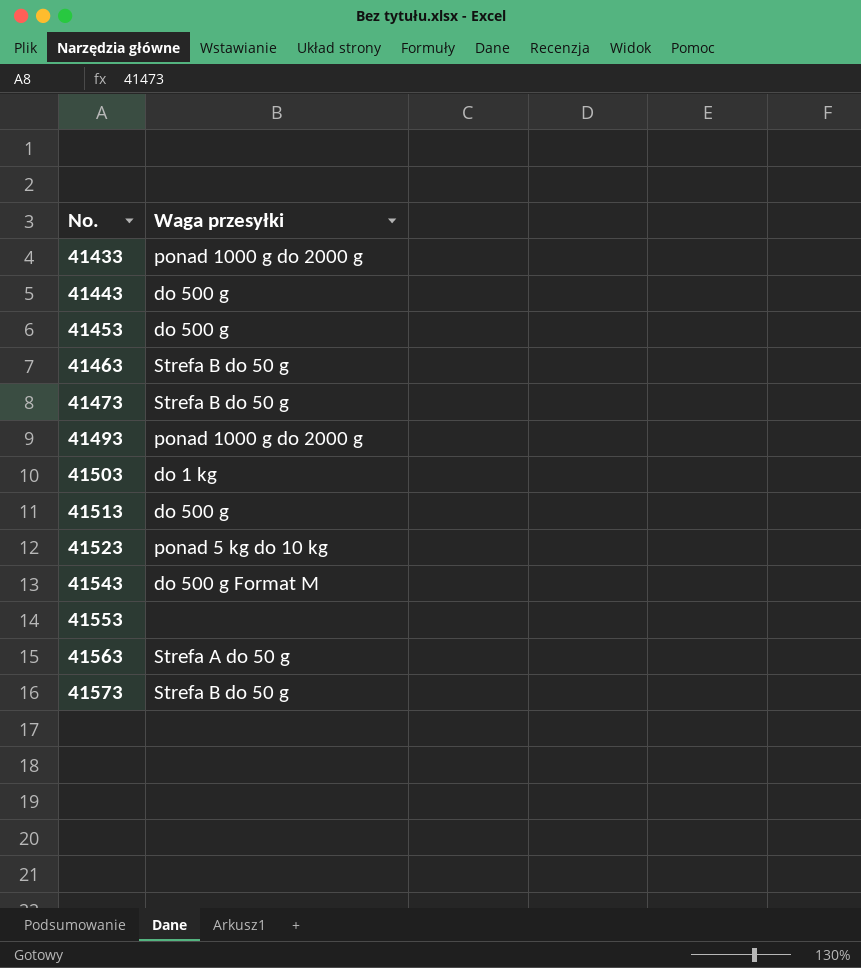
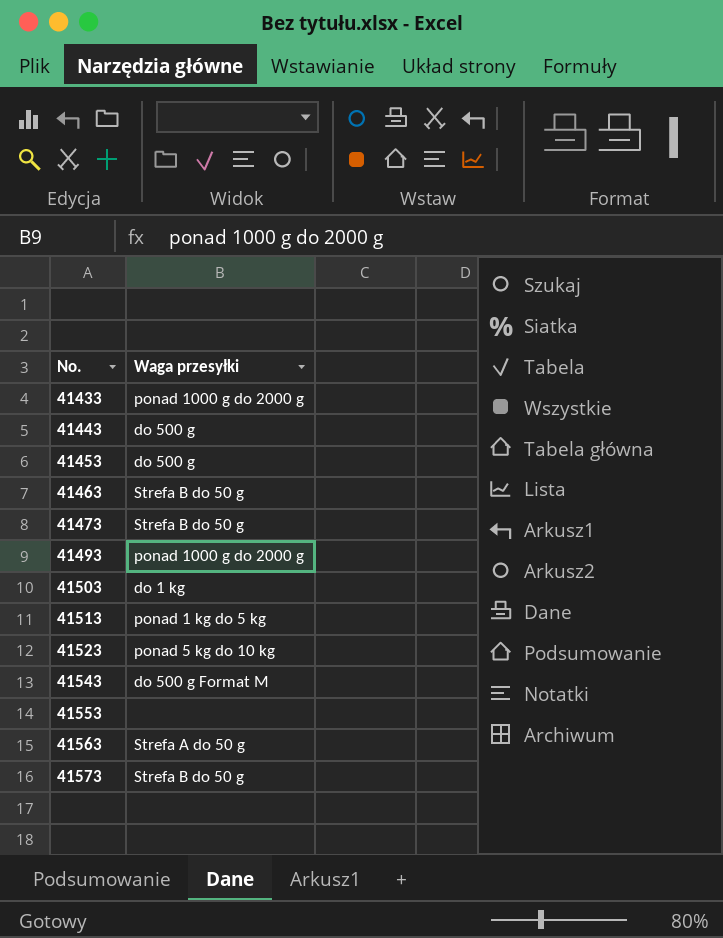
41513 | Waga przesyłki: do 500 g -> ponad 1 kg do 5 kg

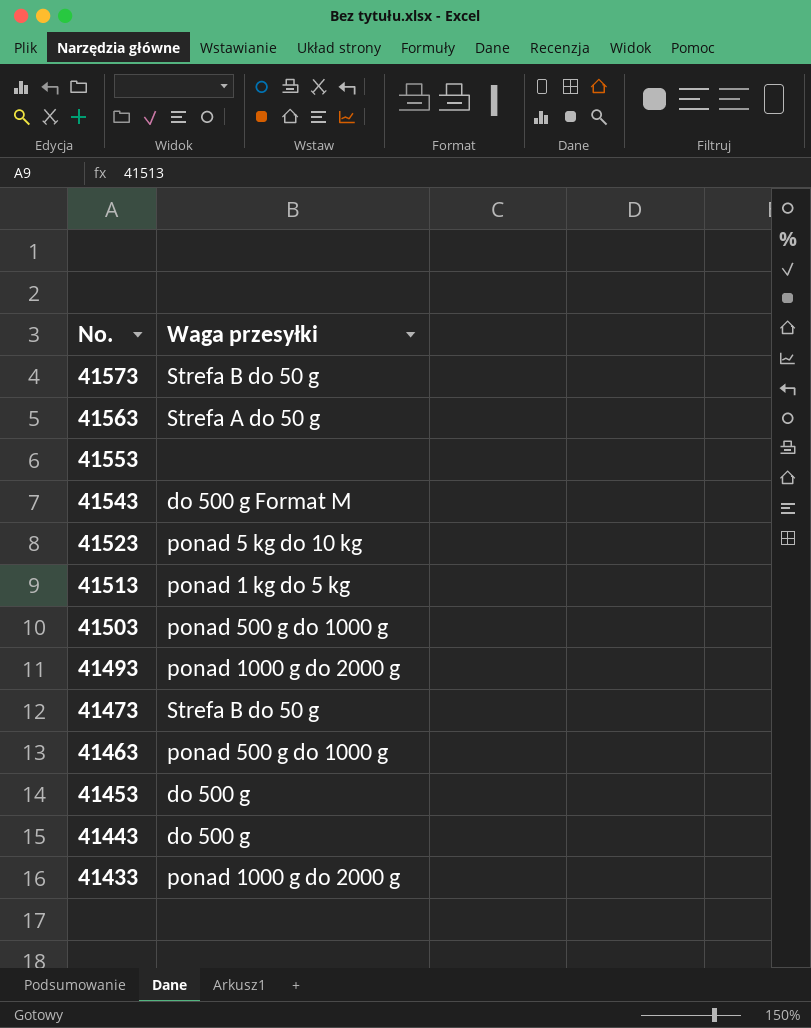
row order: No. ascending -> No. descending
41503 | Waga przesyłki: do 1 kg -> ponad 500 g do 1000 g
41463 | Waga przesyłki: Strefa B do 50 g -> ponad 500 g do 1000 g

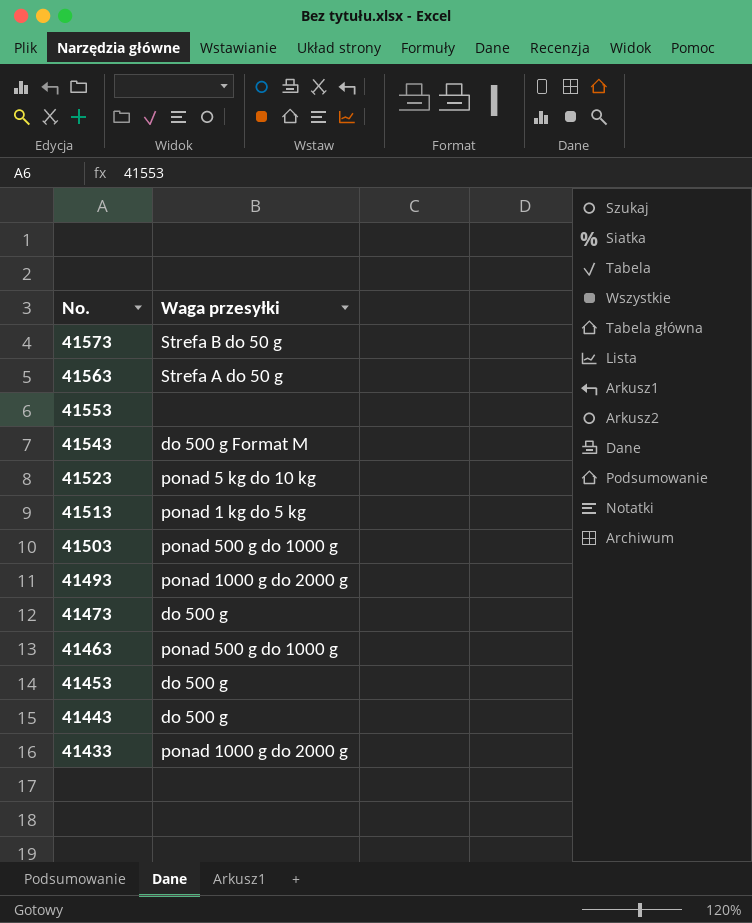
41473 | Waga przesyłki: Strefa B do 50 g -> do 500 g

